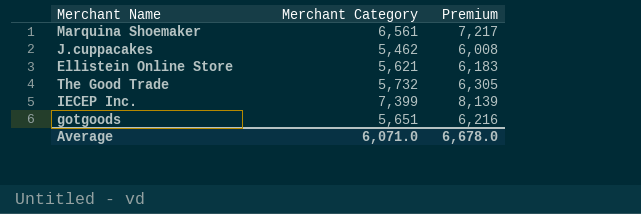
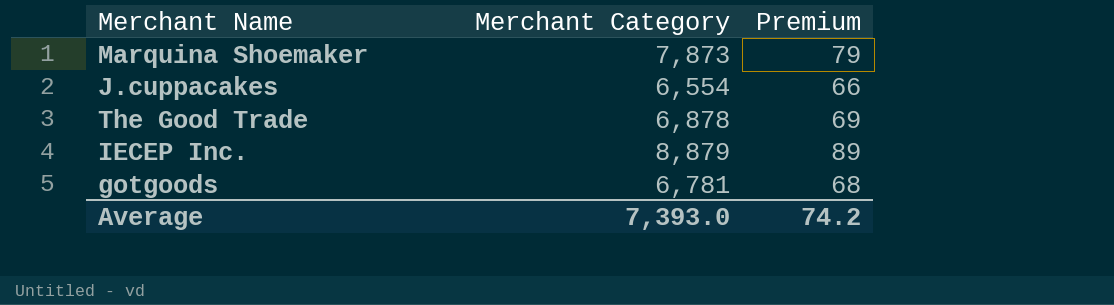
column Premium | formula: [Merchant Category] * 1.1 -> [Merchant Category] * 0.01
row Ellistein Online Store: 5,621 | 6,183 -> none
Marquina Shoemaker | Merchant Category: 6,561 -> 7,873
J.cuppacakes | Merchant Category: 5,462 -> 6,554
The Good Trade | Merchant Category: 5,732 -> 6,878
IECEP Inc. | Merchant Category: 7,399 -> 8,879
gotgoods | Merchant Category: 5,651 -> 6,781
Average | Merchant Category: 6,071.0 -> 7,393.0
Average | Premium: 6,678.0 -> 74.2

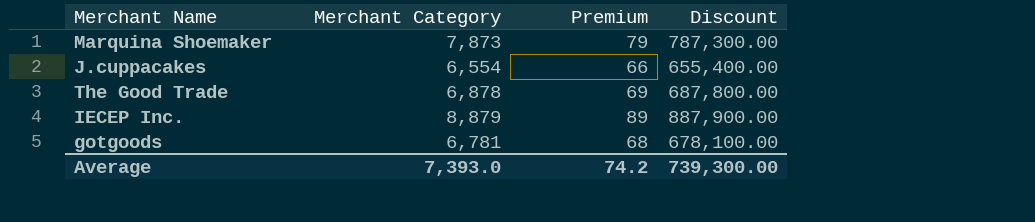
column Discount | formula: none -> [Merchant Category] * 100

